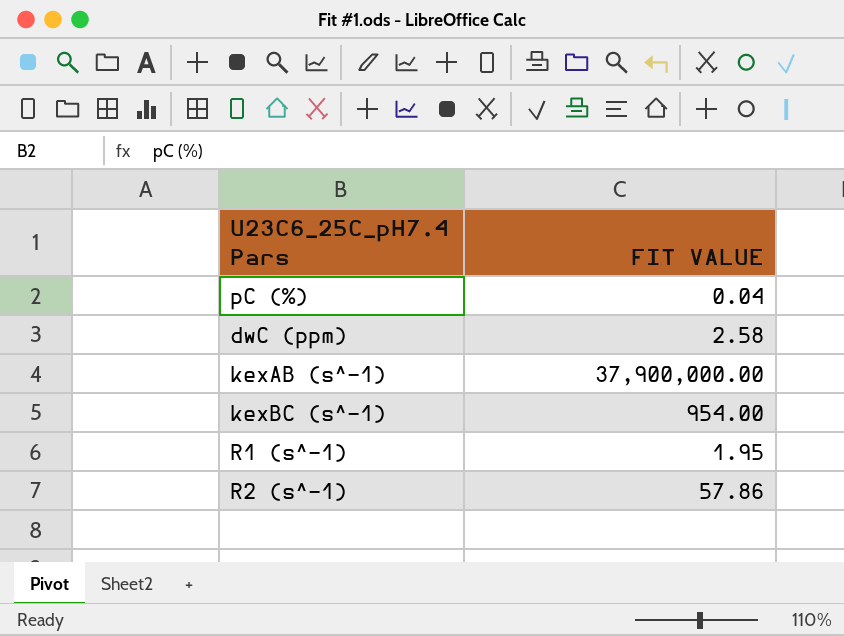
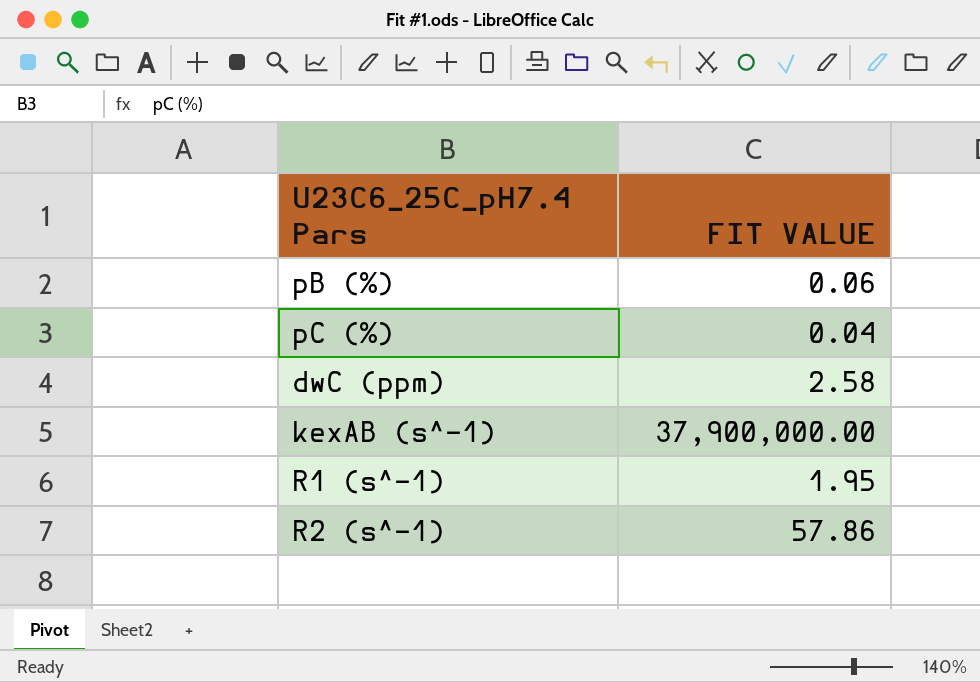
row kexBC (s^-1): 954.00 -> none
row pB (%): none -> 0.06

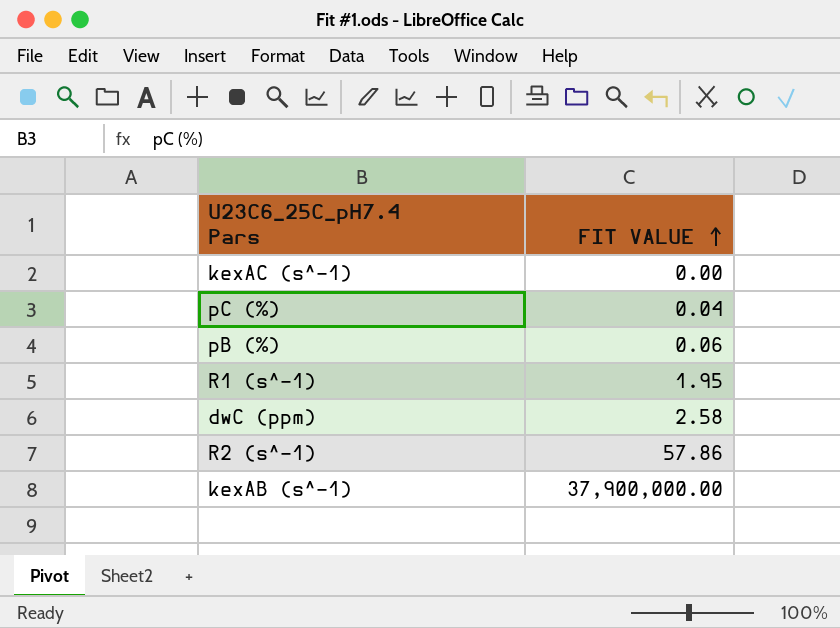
row order: none -> FIT VALUE ascending
row kexAC (s^-1): none -> 0.00

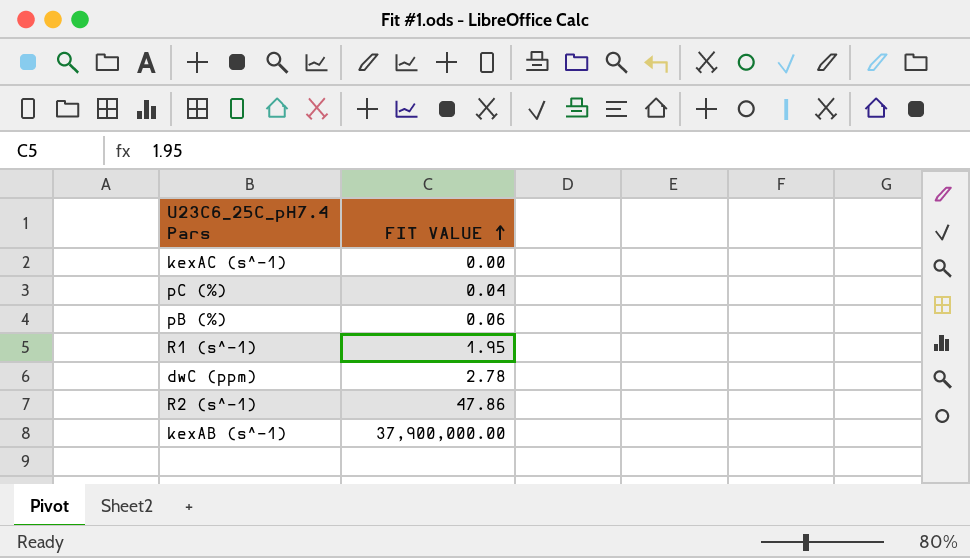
dwC (ppm) | FIT VALUE: 2.58 -> 2.78
R2 (s^-1) | FIT VALUE: 57.86 -> 47.86

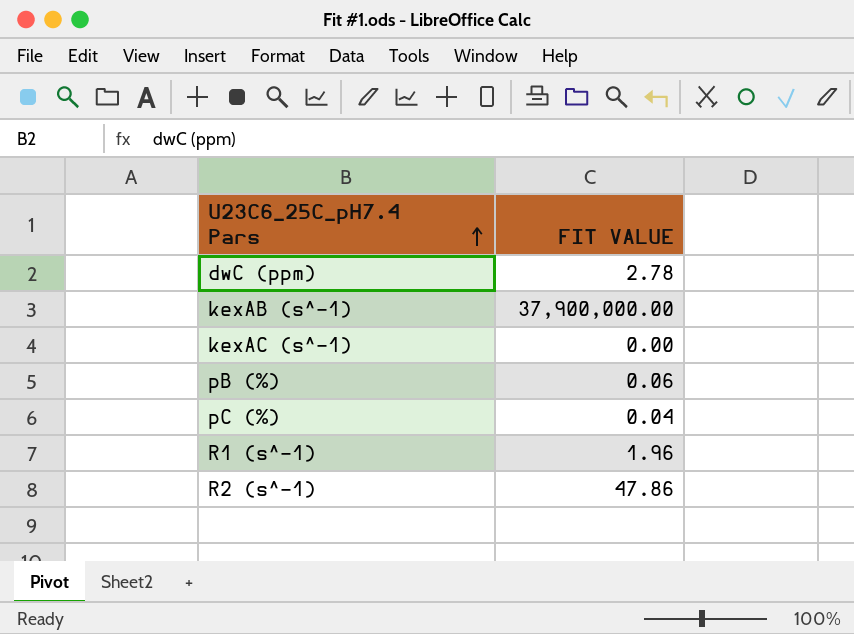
row order: FIT VALUE ascending -> U23C6_25C_pH7.4 Pars ascending
R1 (s^-1) | FIT VALUE: 1.95 -> 1.96

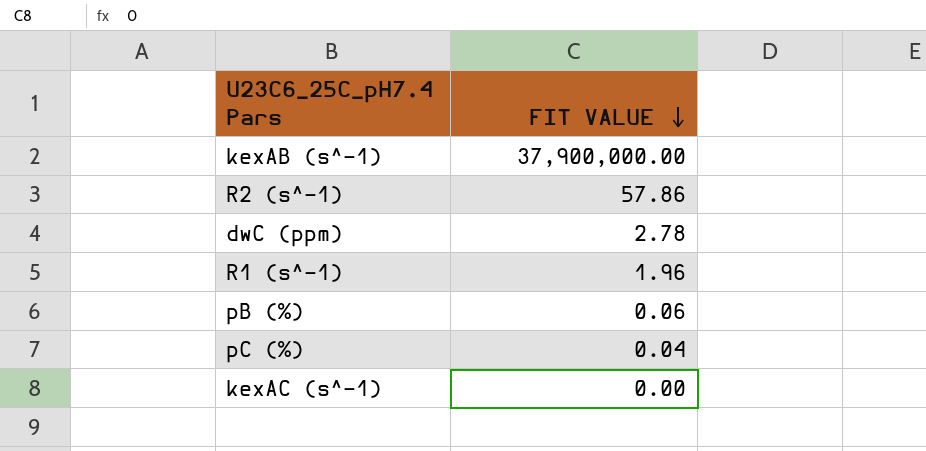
row order: U23C6_25C_pH7.4 Pars ascending -> FIT VALUE descending
R2 (s^-1) | FIT VALUE: 47.86 -> 57.86

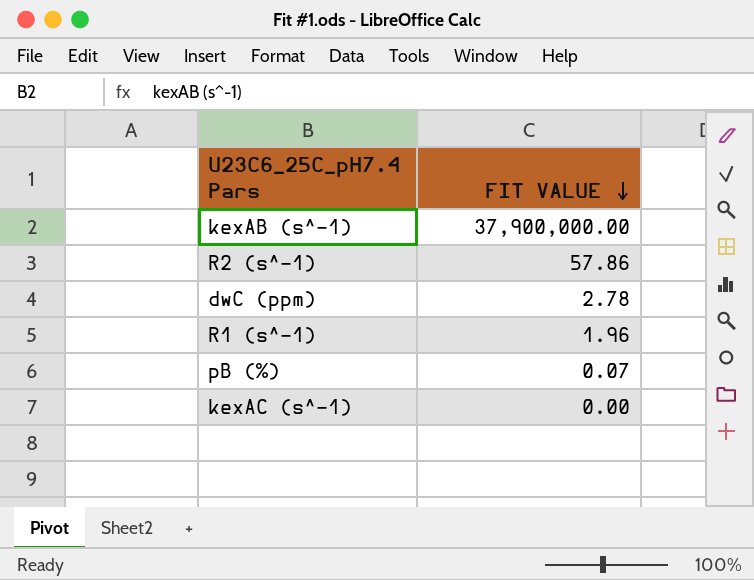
row pC (%): 0.04 -> none
pB (%) | FIT VALUE: 0.06 -> 0.07

